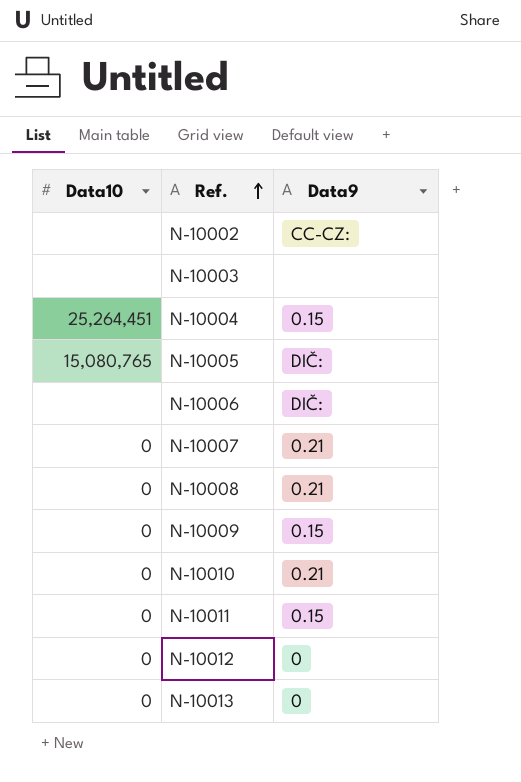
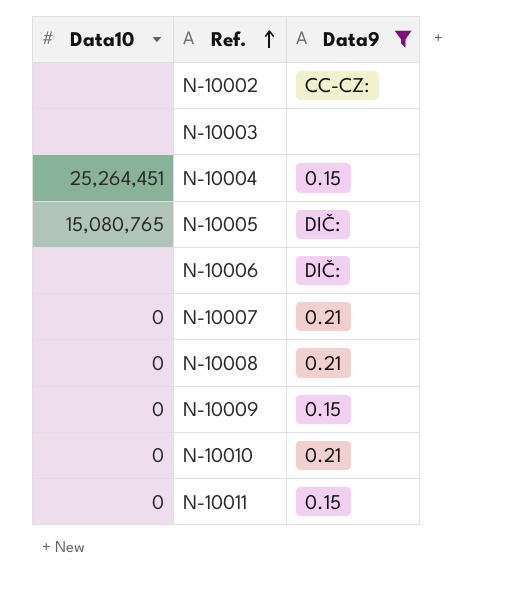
filter: none -> Data9 != 0

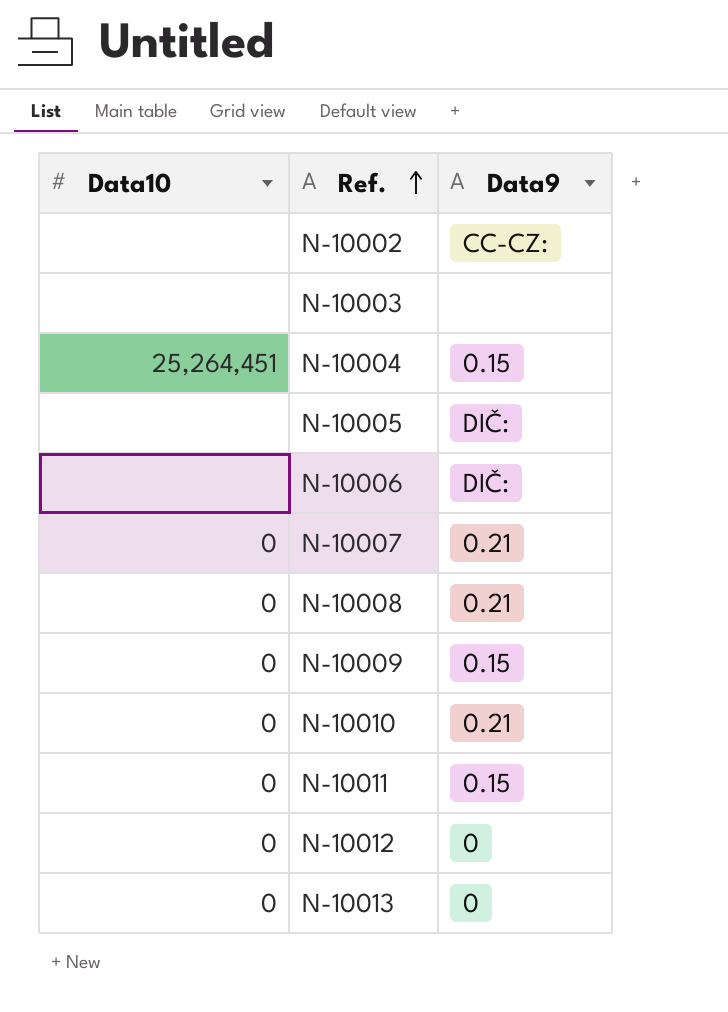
filter: Data9 != 0 -> none
N-10005 | Data10: 15,080,765 -> none

